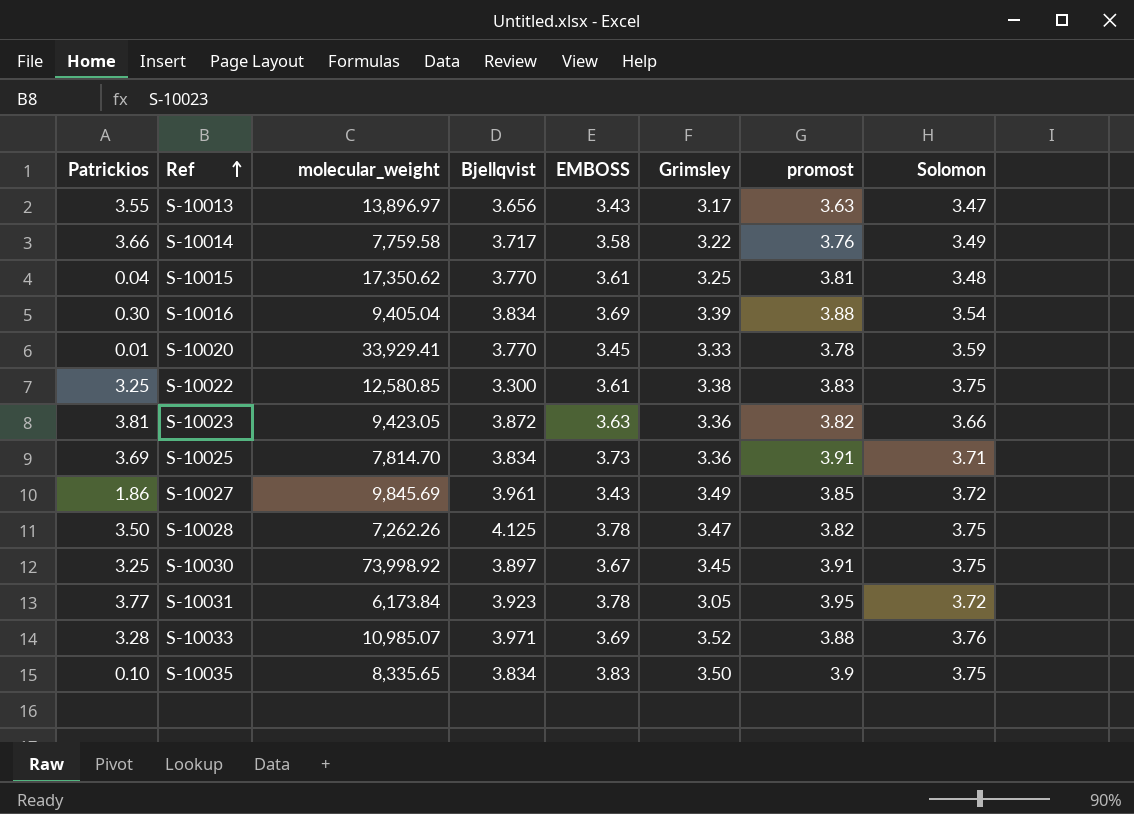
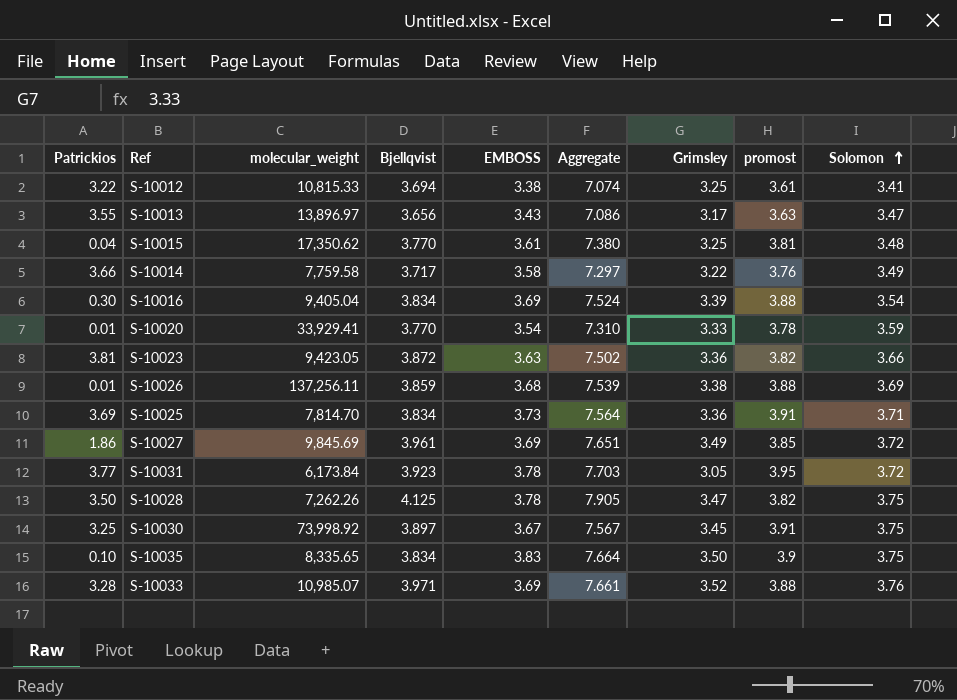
row order: Ref ascending -> Solomon ascending
column Aggregate | formula: none -> [Bjellqvist] + [EMBOSS]
row S-10022: 3.25 | 12,580.85 | 3.300 | 3.61 | 3.38 | 3.83 | 3.75 -> none
row S-10012: none -> 3.22 | 10,815.33 | 3.694 | 3.38 | 7.074 | 3.25 | 3.61 | 3.41
S-10020 | EMBOSS: 3.45 -> 3.54
row S-10026: none -> 0.01 | 137,256.11 | 3.859 | 3.68 | 7.539 | 3.38 | 3.88 | 3.69
S-10027 | EMBOSS: 3.43 -> 3.69

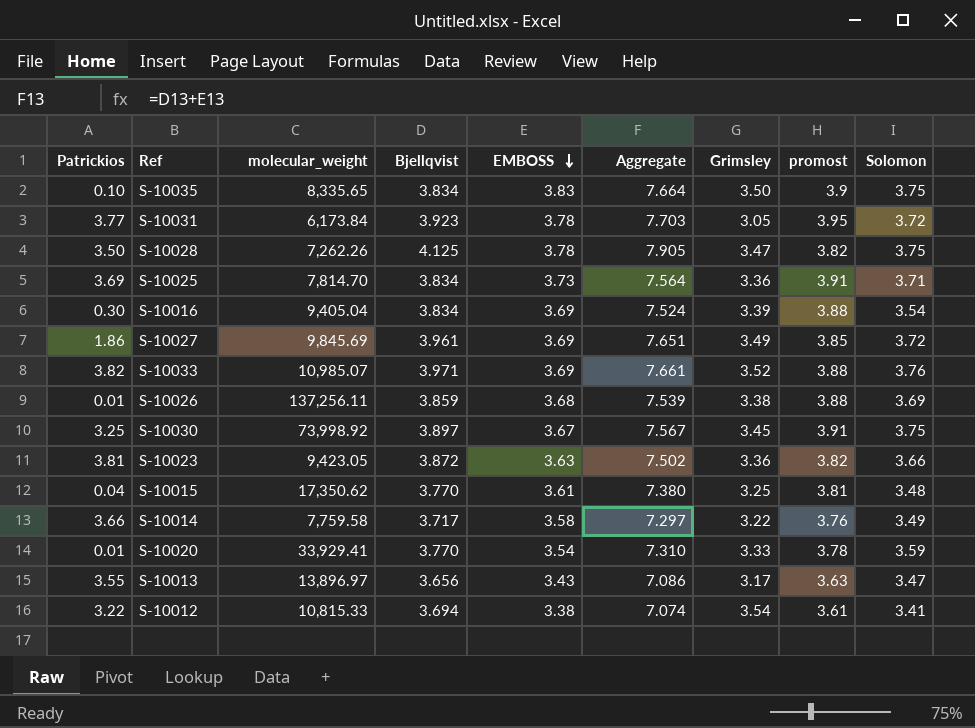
row order: Solomon ascending -> EMBOSS descending
S-10033 | Patrickios: 3.28 -> 3.82
S-10012 | Grimsley: 3.25 -> 3.54

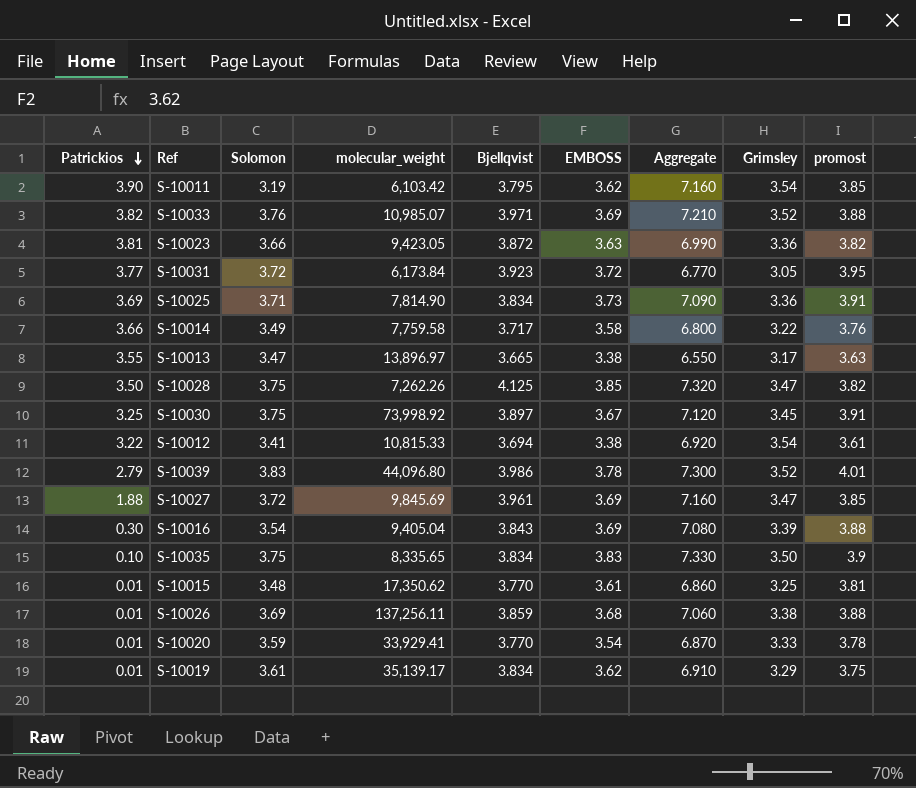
row order: EMBOSS descending -> Patrickios descending
column Solomon | position: 9 -> 3
column Aggregate | formula: [Bjellqvist] + [EMBOSS] -> [EMBOSS] + [Grimsley]
row S-10011: none -> 3.90 | 3.19 | 6,103.42 | 3.795 | 3.62 | 7.160 | 3.54 | 3.85
S-10031 | EMBOSS: 3.78 -> 3.72
S-10025 | molecular_weight: 7,814.70 -> 7,814.90
S-10013 | Bjellqvist: 3.656 -> 3.665
S-10013 | EMBOSS: 3.43 -> 3.38
S-10028 | EMBOSS: 3.78 -> 3.85
row S-10039: none -> 2.79 | 3.83 | 44,096.80 | 3.986 | 3.78 | 7.300 | 3.52 | 4.01
S-10027 | Patrickios: 1.86 -> 1.88
S-10027 | Grimsley: 3.49 -> 3.47
S-10016 | Bjellqvist: 3.834 -> 3.843
S-10015 | Patrickios: 0.04 -> 0.01
row S-10019: none -> 0.01 | 3.61 | 35,139.17 | 3.834 | 3.62 | 6.910 | 3.29 | 3.75

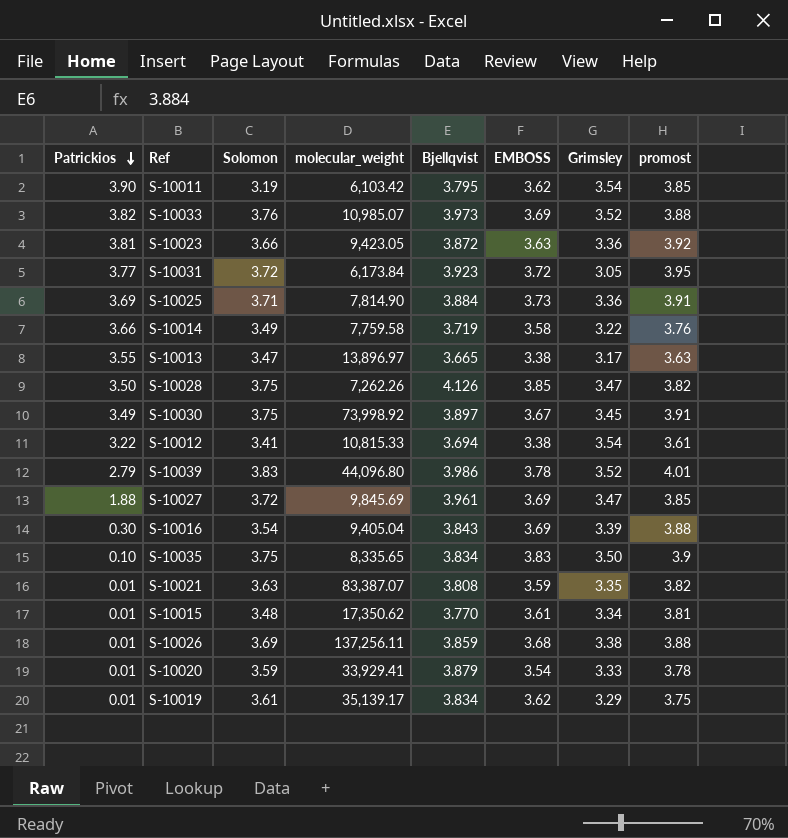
column Aggregate | formula: [EMBOSS] + [Grimsley] -> none
S-10033 | Bjellqvist: 3.971 -> 3.973
S-10023 | promost: 3.82 -> 3.92
S-10025 | Bjellqvist: 3.834 -> 3.884
S-10014 | Bjellqvist: 3.717 -> 3.719
S-10028 | Bjellqvist: 4.125 -> 4.126
S-10030 | Patrickios: 3.25 -> 3.49
row S-10021: none -> 0.01 | 3.63 | 83,387.07 | 3.808 | 3.59 | 3.35 | 3.82
S-10015 | Grimsley: 3.25 -> 3.34
S-10020 | Bjellqvist: 3.770 -> 3.879

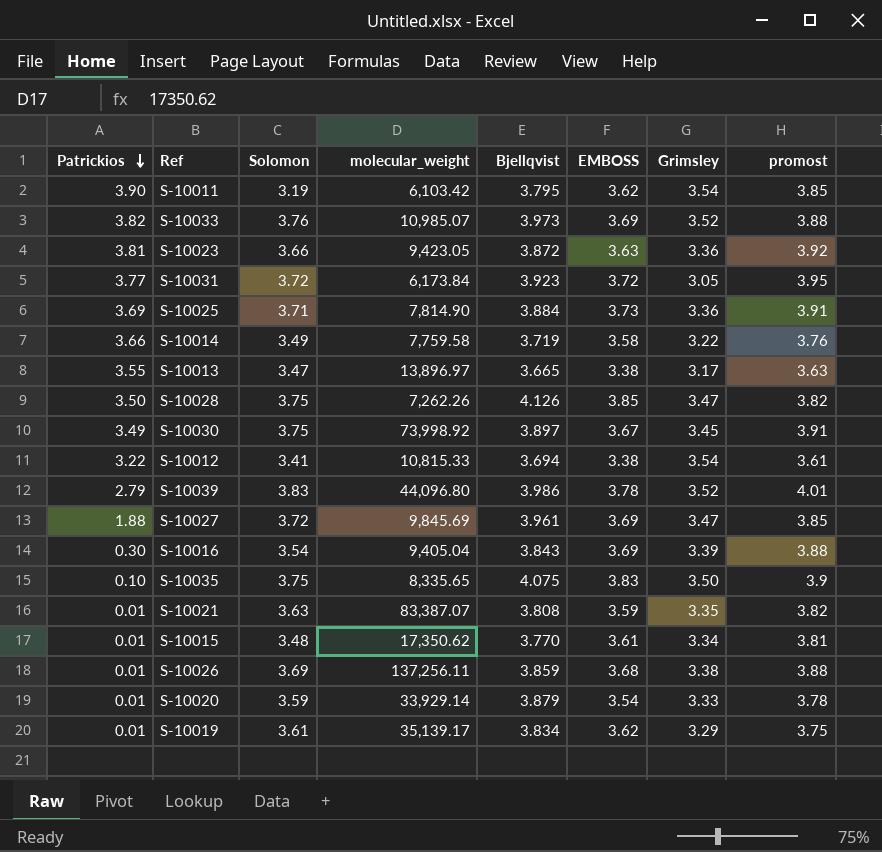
S-10035 | Bjellqvist: 3.834 -> 4.075
S-10020 | molecular_weight: 33,929.41 -> 33,929.14

